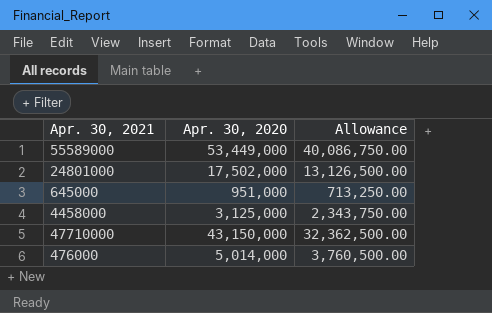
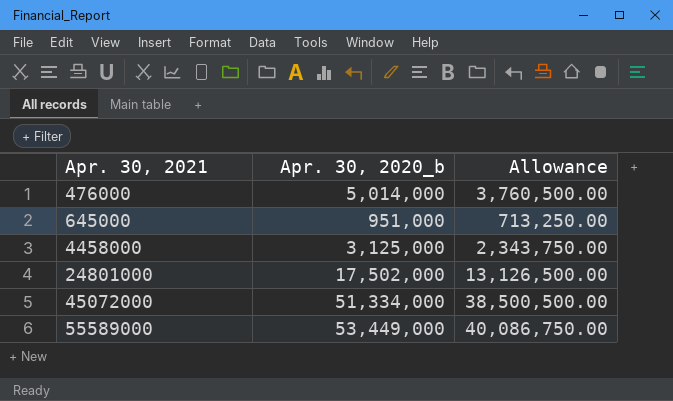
row order: none -> Apr. 30, 2021 ascending
column name: Apr. 30, 2020 -> Apr. 30, 2020_b
row 47710000: 43,150,000 | 32,362,500.00 -> none
row 45072000: none -> 51,334,000 | 38,500,500.00

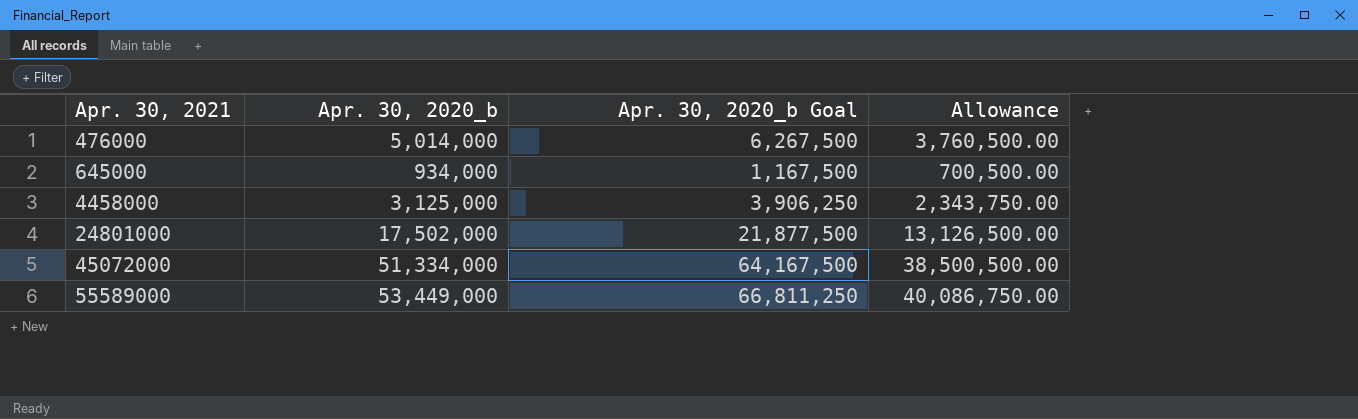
column Apr. 30, 2020_b Goal | formula: none -> [Apr. 30, 2020_b] * 1.25
645000 | Apr. 30, 2020_b: 951,000 -> 934,000
645000 | Allowance: 713,250.00 -> 700,500.00

